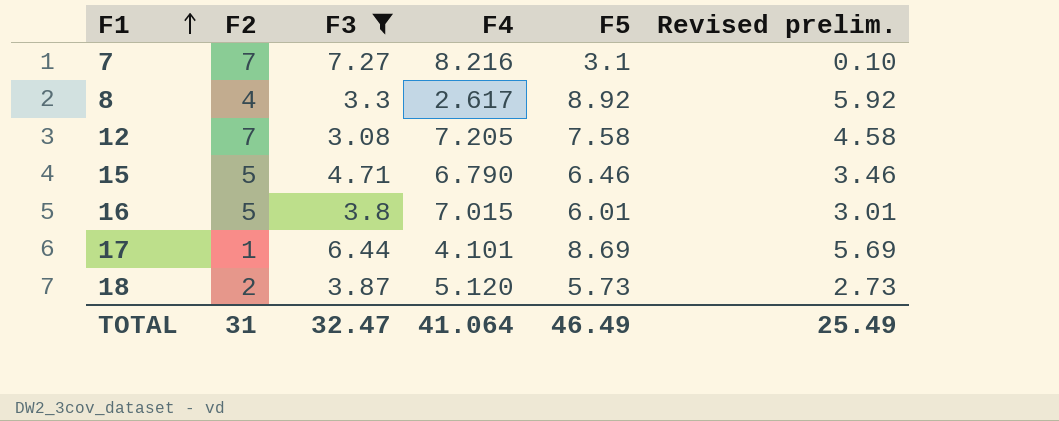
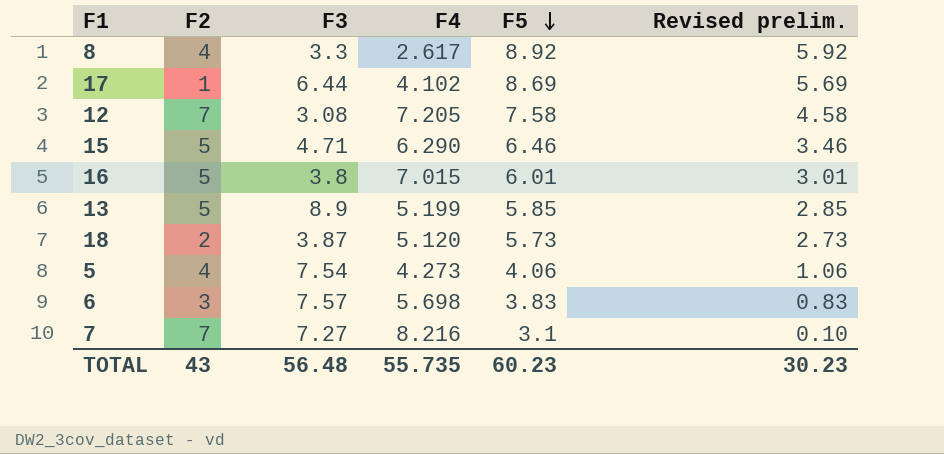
filter: F3 <= 7.27 -> none
row order: F1 ascending -> F5 descending
17 | F4: 4.101 -> 4.102
15 | F4: 6.790 -> 6.290
TOTAL | F2: 31 -> 43
TOTAL | F3: 32.47 -> 56.48
TOTAL | F4: 41.064 -> 55.735
TOTAL | F5: 46.49 -> 60.23
TOTAL | Revised prelim.: 25.49 -> 30.23

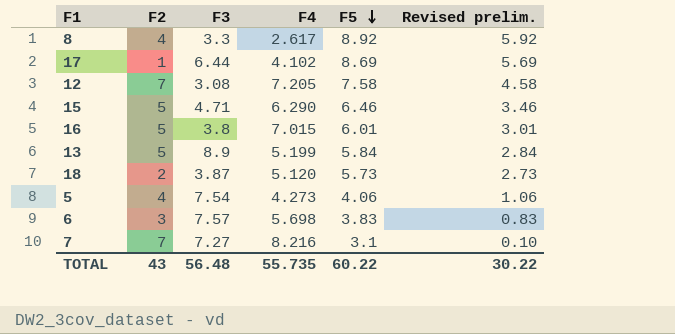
13 | F5: 5.85 -> 5.84
13 | Revised prelim.: 2.85 -> 2.84
TOTAL | F5: 60.23 -> 60.22
TOTAL | Revised prelim.: 30.23 -> 30.22

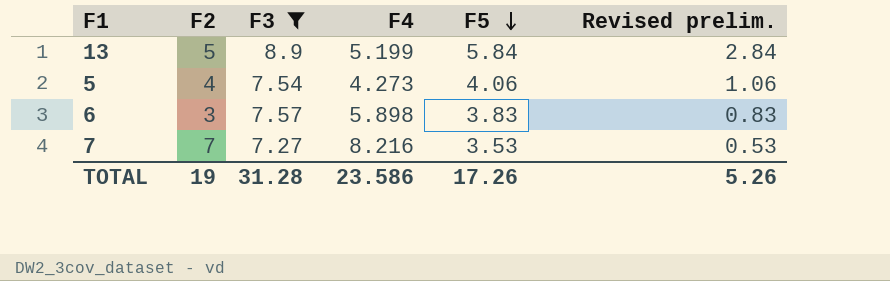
filter: none -> F3 >= 7.27
6 | F4: 5.698 -> 5.898
7 | F5: 3.1 -> 3.53
7 | Revised prelim.: 0.10 -> 0.53
TOTAL | F2: 43 -> 19
TOTAL | F3: 56.48 -> 31.28
TOTAL | F4: 55.735 -> 23.586
TOTAL | F5: 60.22 -> 17.26
TOTAL | Revised prelim.: 30.22 -> 5.26

